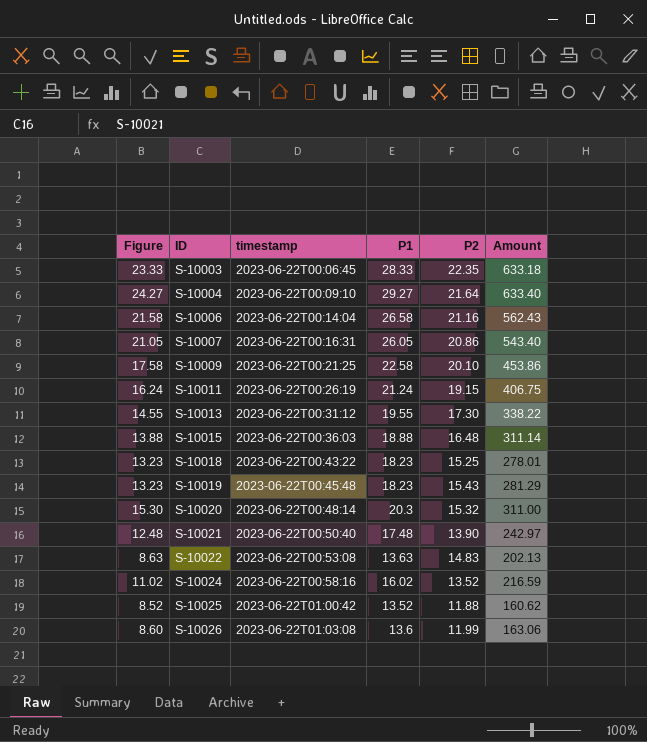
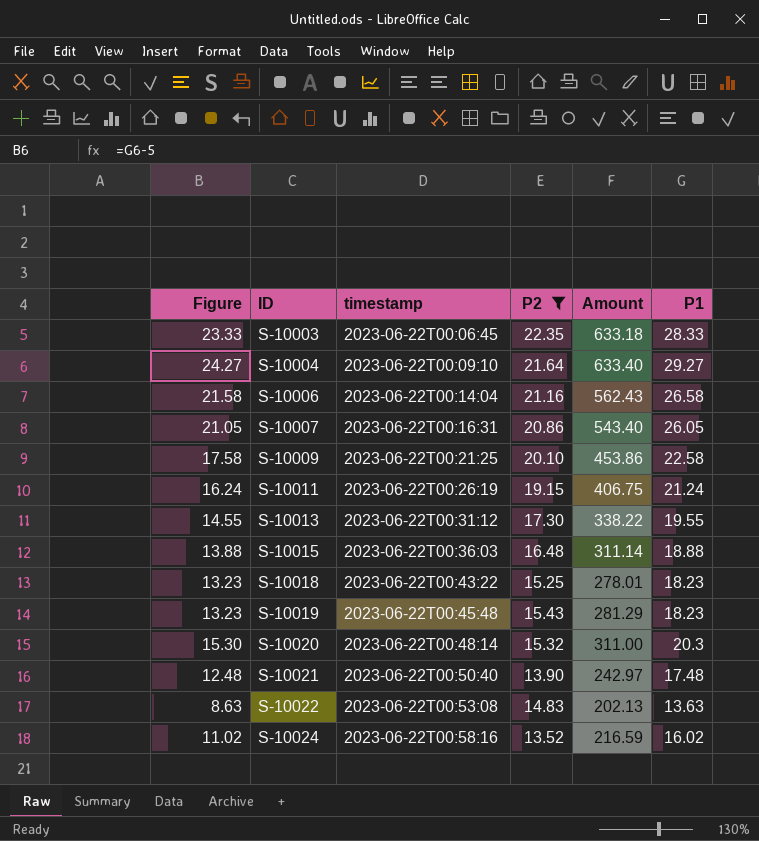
filter: none -> P2 >= 13.52
column P1 | position: 4 -> 6

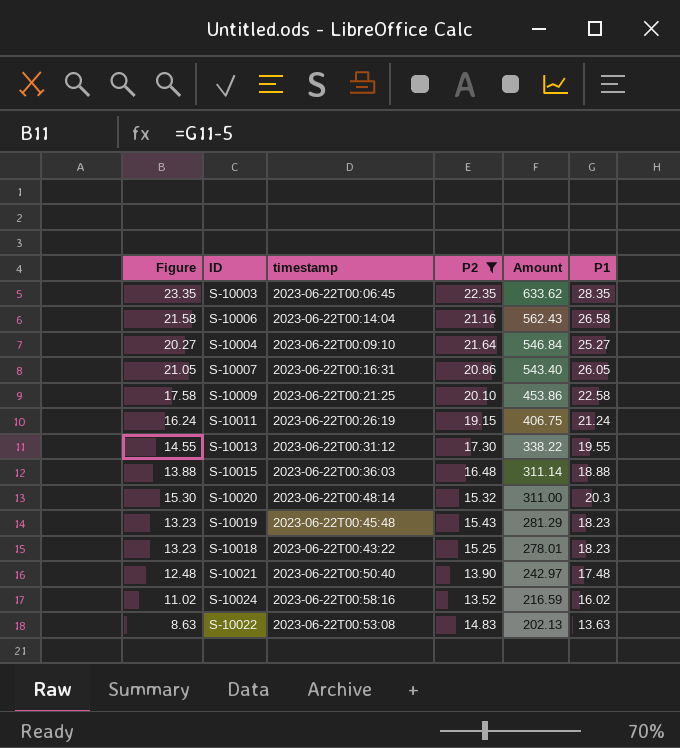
row order: ID ascending -> Amount descending
S-10003 | Figure: 23.33 -> 23.35
S-10003 | Amount: 633.18 -> 633.62
S-10003 | P1: 28.33 -> 28.35
S-10004 | Figure: 24.27 -> 20.27
S-10004 | Amount: 633.40 -> 546.84
S-10004 | P1: 29.27 -> 25.27

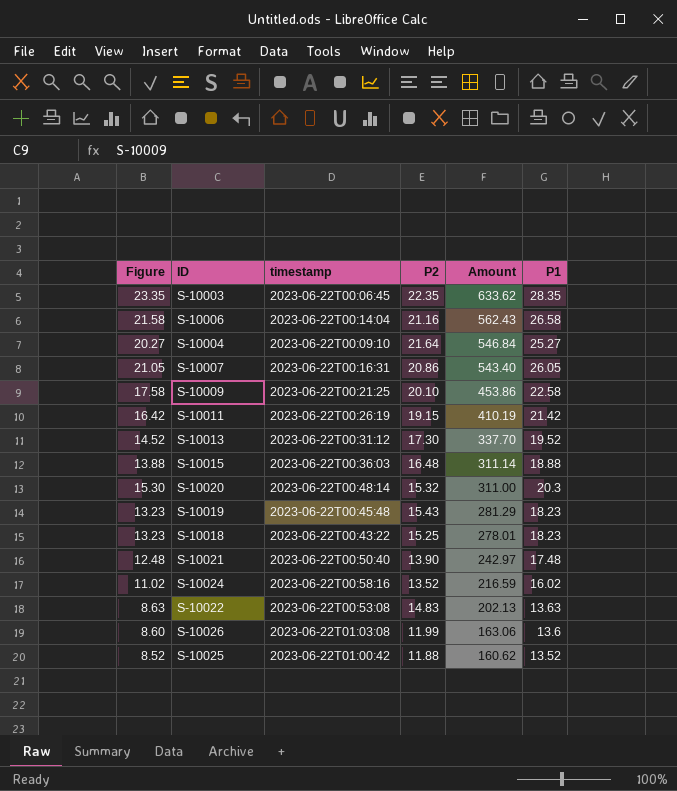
filter: P2 >= 13.52 -> none
S-10011 | Figure: 16.24 -> 16.42
S-10011 | Amount: 406.75 -> 410.19
S-10011 | P1: 21.24 -> 21.42
S-10013 | Figure: 14.55 -> 14.52
S-10013 | Amount: 338.22 -> 337.70
S-10013 | P1: 19.55 -> 19.52

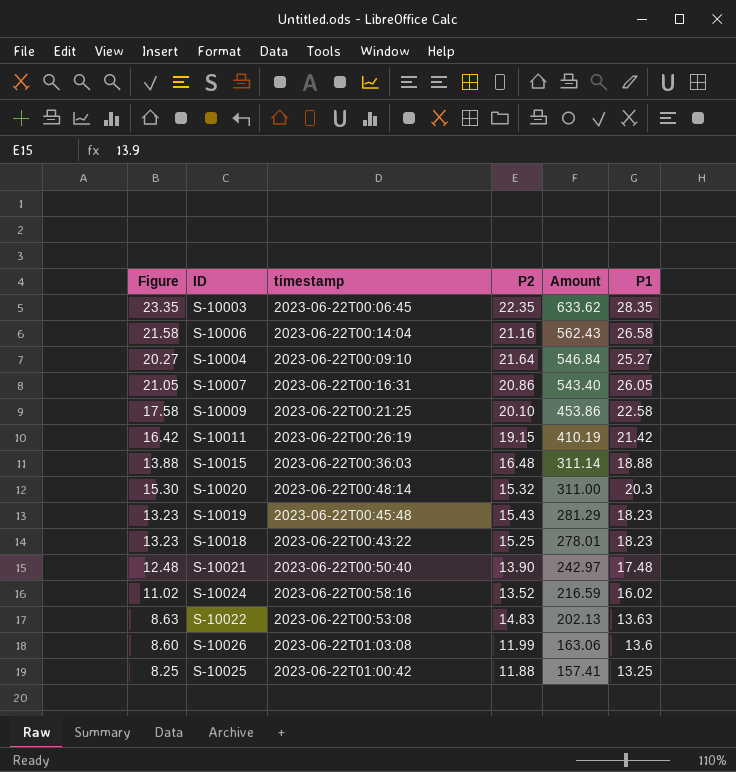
row S-10013: 14.52 | 2023-06-22T00:31:12 | 17.30 | 337.70 | 19.52 -> none
S-10025 | Figure: 8.52 -> 8.25
S-10025 | Amount: 160.62 -> 157.41
S-10025 | P1: 13.52 -> 13.25

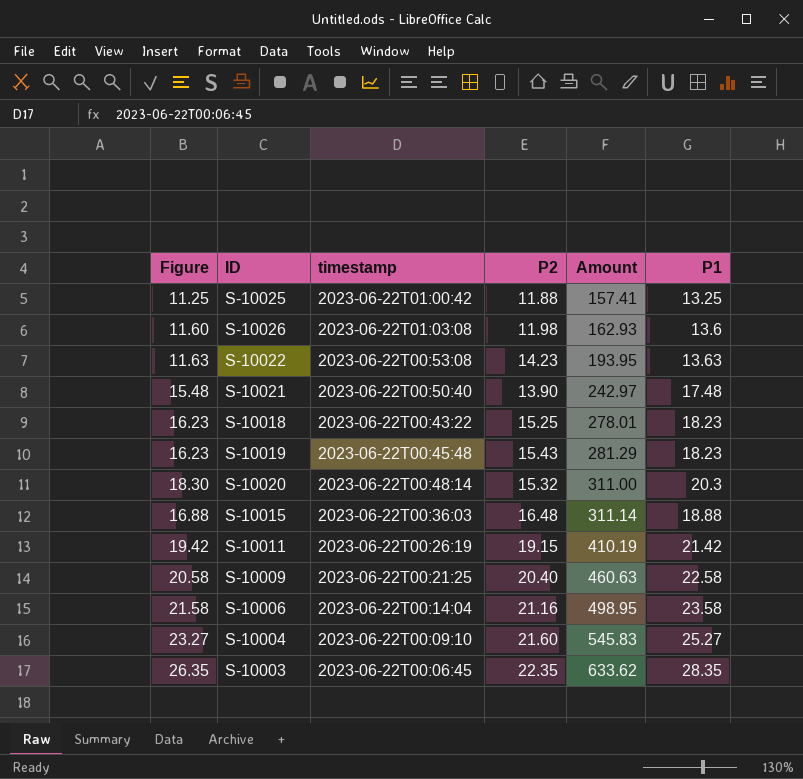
row order: Amount descending -> Amount ascending
column Figure | formula: [P1] - 5 -> [P1] - 2
row S-10007: 21.05 | 2023-06-22T00:16:31 | 20.86 | 543.40 | 26.05 -> none
row S-10024: 11.02 | 2023-06-22T00:58:16 | 13.52 | 216.59 | 16.02 -> none
S-10026 | P2: 11.99 -> 11.98
S-10026 | Amount: 163.06 -> 162.93
S-10022 | P2: 14.83 -> 14.23
S-10022 | Amount: 202.13 -> 193.95
S-10009 | P2: 20.10 -> 20.40
S-10009 | Amount: 453.86 -> 460.63
S-10006 | Amount: 562.43 -> 498.95
S-10006 | P1: 26.58 -> 23.58
S-10004 | P2: 21.64 -> 21.60
S-10004 | Amount: 546.84 -> 545.83

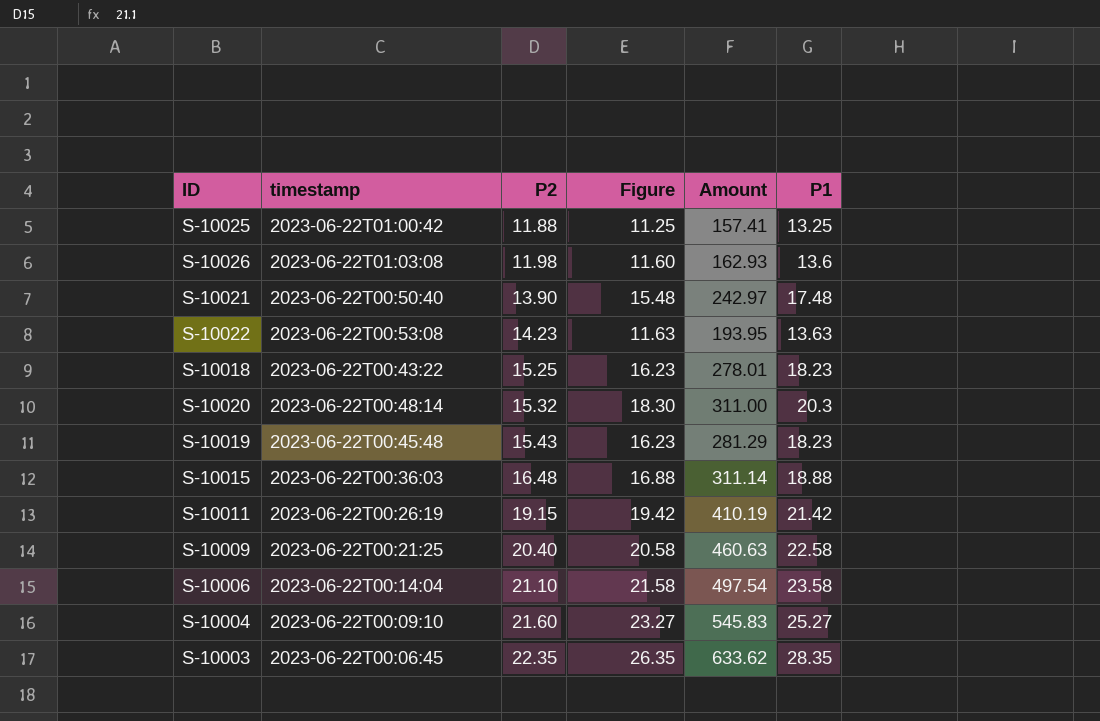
row order: Amount ascending -> P2 ascending
column Figure | position: 1 -> 4
S-10006 | P2: 21.16 -> 21.10
S-10006 | Amount: 498.95 -> 497.54

